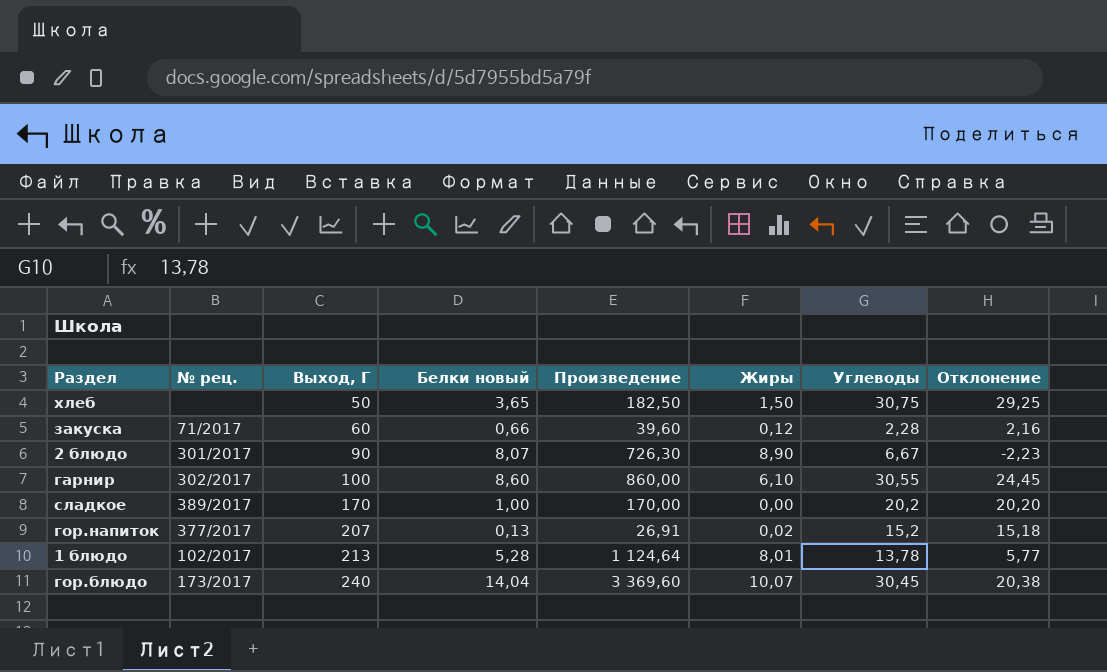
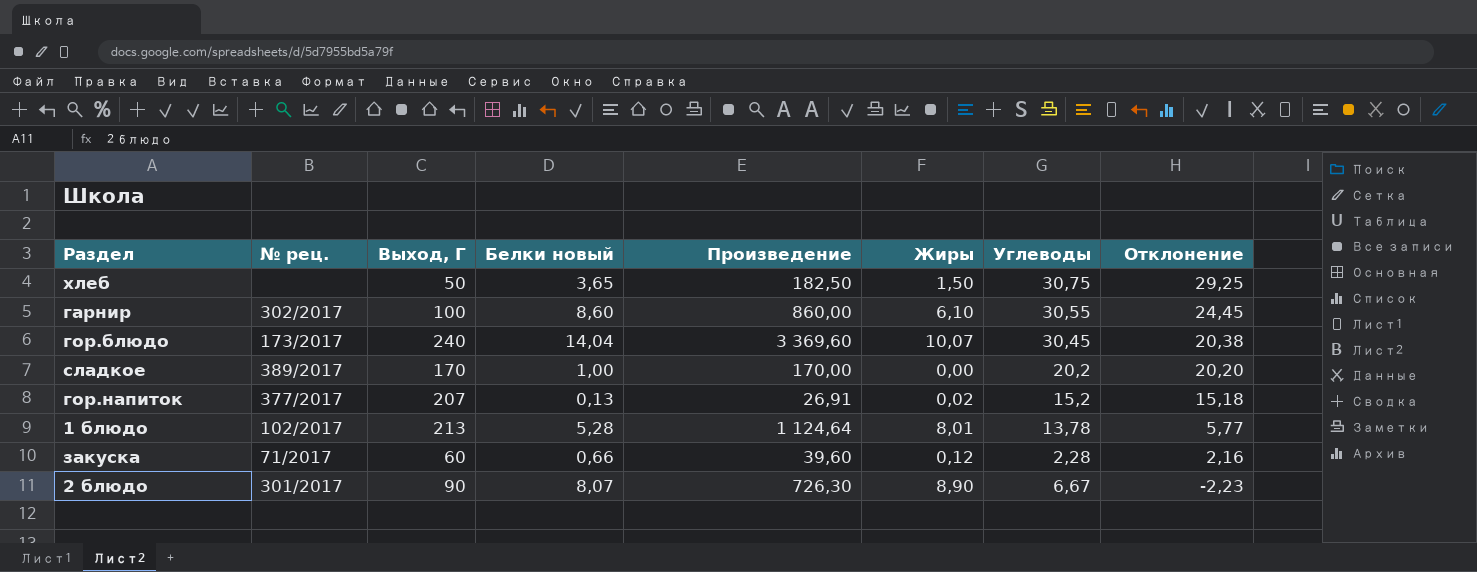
row order: Выход, Г ascending -> Отклонение descending

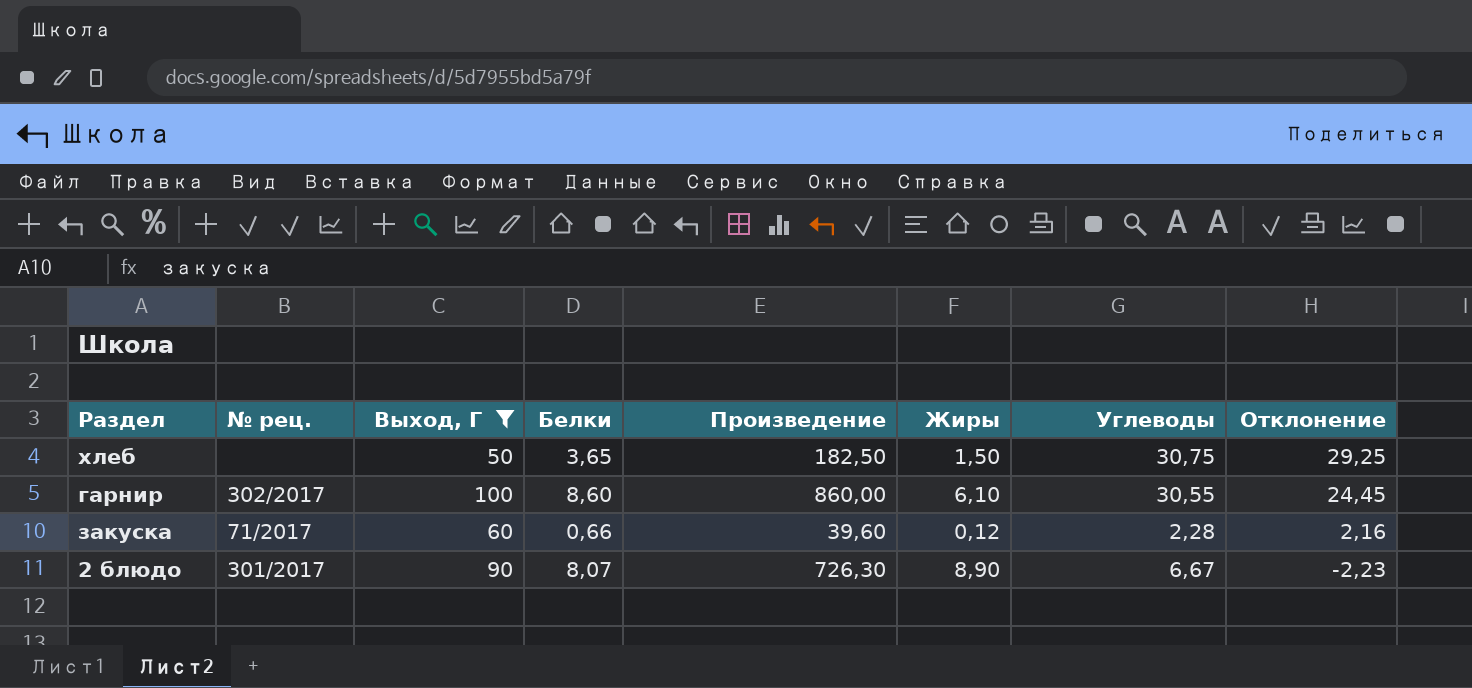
filter: none -> Выход, Г <= 100
column name: Белки новый -> Белки

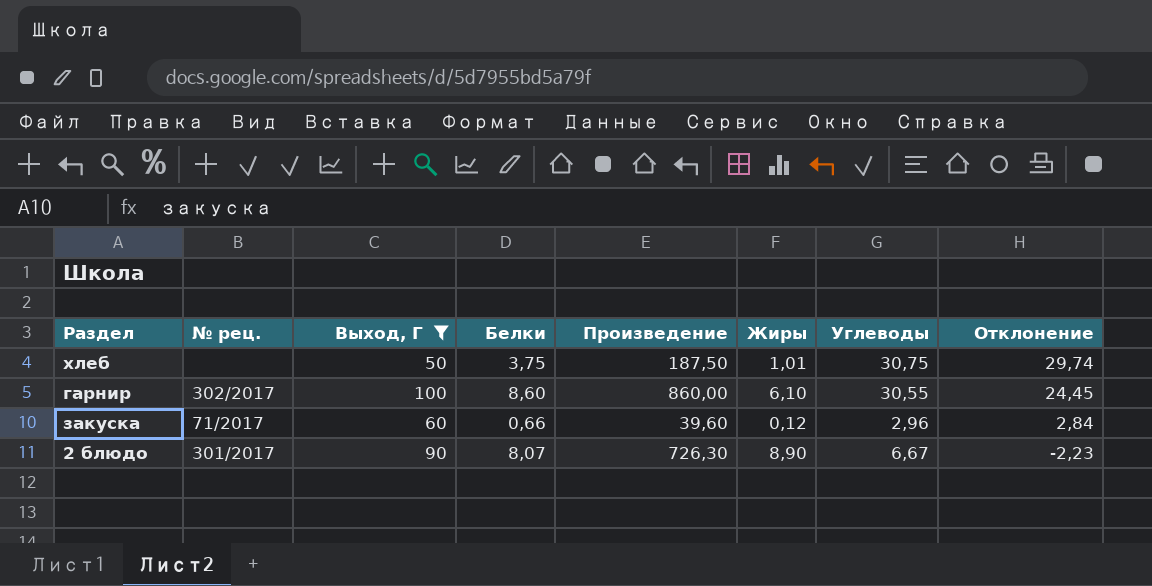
хлеб | Белки: 3,65 -> 3,75
хлеб | Произведение: 182,50 -> 187,50
хлеб | Жиры: 1,50 -> 1,01
хлеб | Отклонение: 29,25 -> 29,74
закуска | Углеводы: 2,28 -> 2,96
закуска | Отклонение: 2,16 -> 2,84

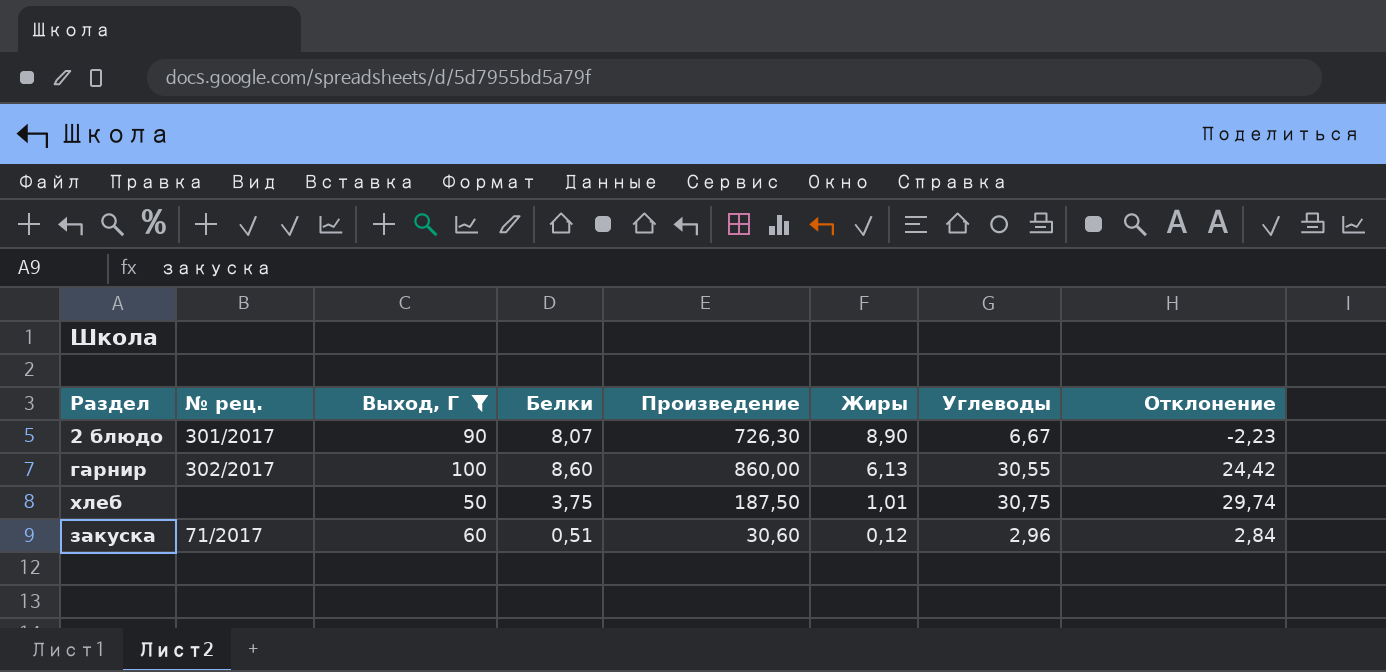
row order: Отклонение descending -> Жиры descending
гарнир | Жиры: 6,10 -> 6,13
гарнир | Отклонение: 24,45 -> 24,42
закуска | Белки: 0,66 -> 0,51
закуска | Произведение: 39,60 -> 30,60

